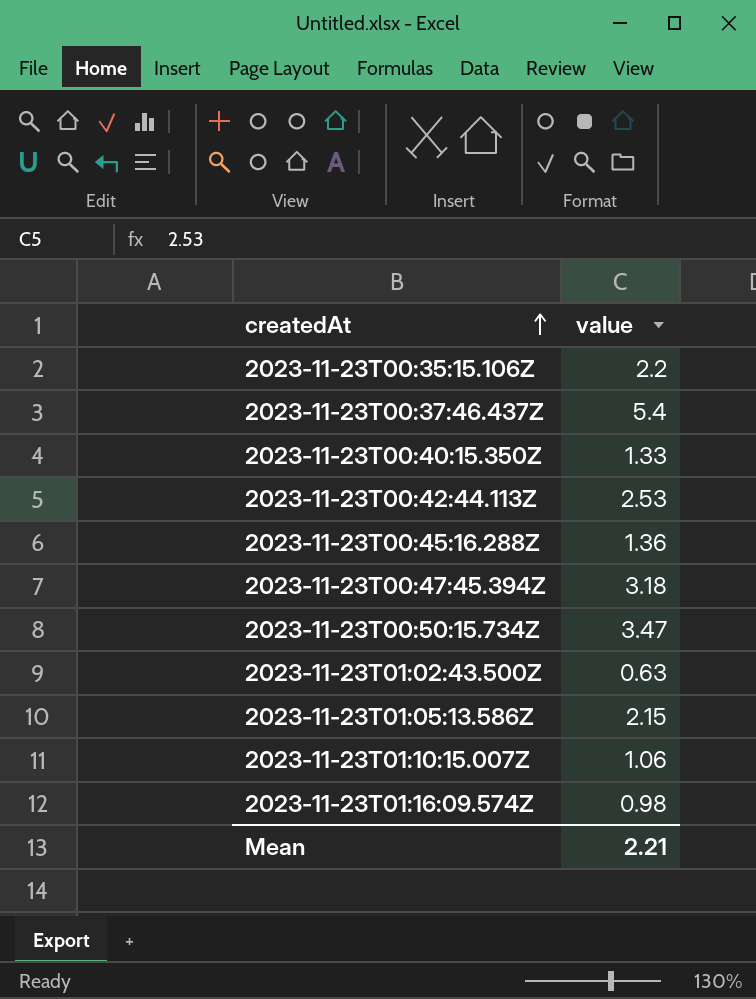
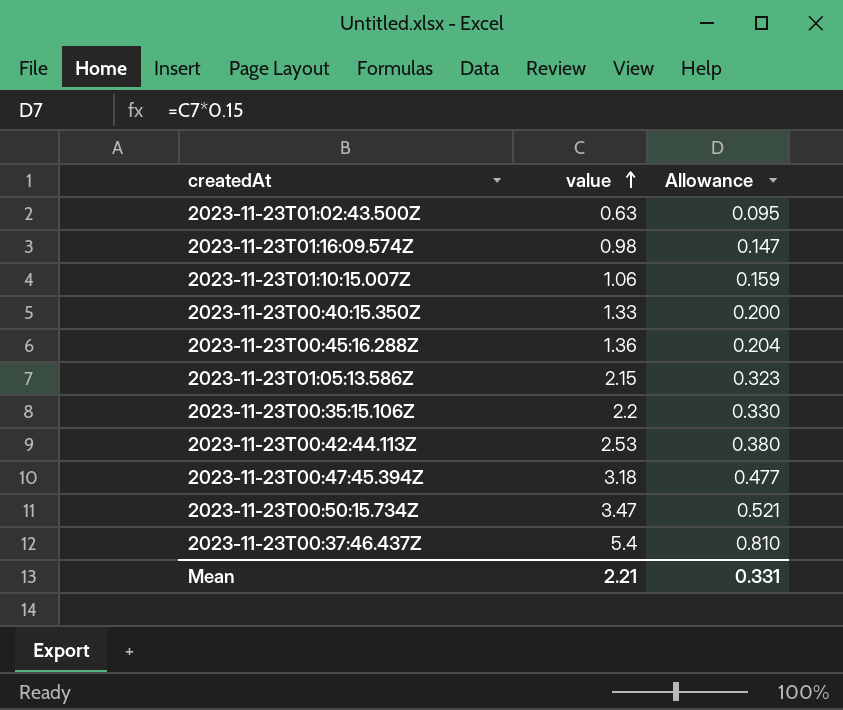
row order: createdAt ascending -> value ascending
column Allowance | formula: none -> [value] * 0.15

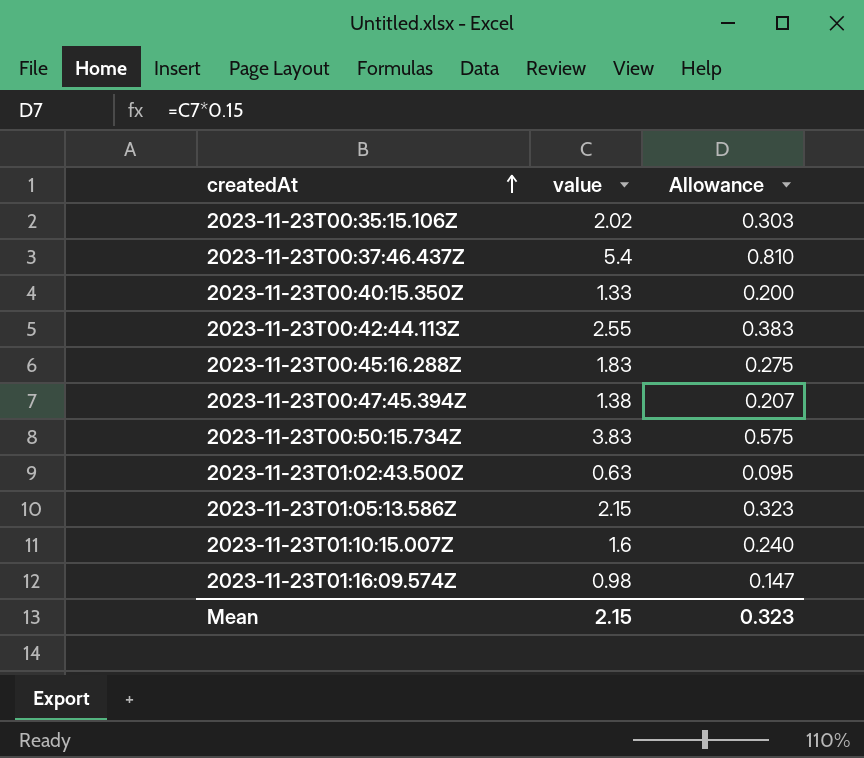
row order: value ascending -> createdAt ascending
2023-11-23T00:35:15.106Z | value: 2.2 -> 2.02
2023-11-23T00:35:15.106Z | Allowance: 0.330 -> 0.303
2023-11-23T00:42:44.113Z | value: 2.53 -> 2.55
2023-11-23T00:42:44.113Z | Allowance: 0.380 -> 0.383
2023-11-23T00:45:16.288Z | value: 1.36 -> 1.83
2023-11-23T00:45:16.288Z | Allowance: 0.204 -> 0.275
2023-11-23T00:47:45.394Z | value: 3.18 -> 1.38
2023-11-23T00:47:45.394Z | Allowance: 0.477 -> 0.207
2023-11-23T00:50:15.734Z | value: 3.47 -> 3.83
2023-11-23T00:50:15.734Z | Allowance: 0.521 -> 0.575
2023-11-23T01:10:15.007Z | value: 1.06 -> 1.6
2023-11-23T01:10:15.007Z | Allowance: 0.159 -> 0.240
Mean | value: 2.21 -> 2.15
Mean | Allowance: 0.331 -> 0.323

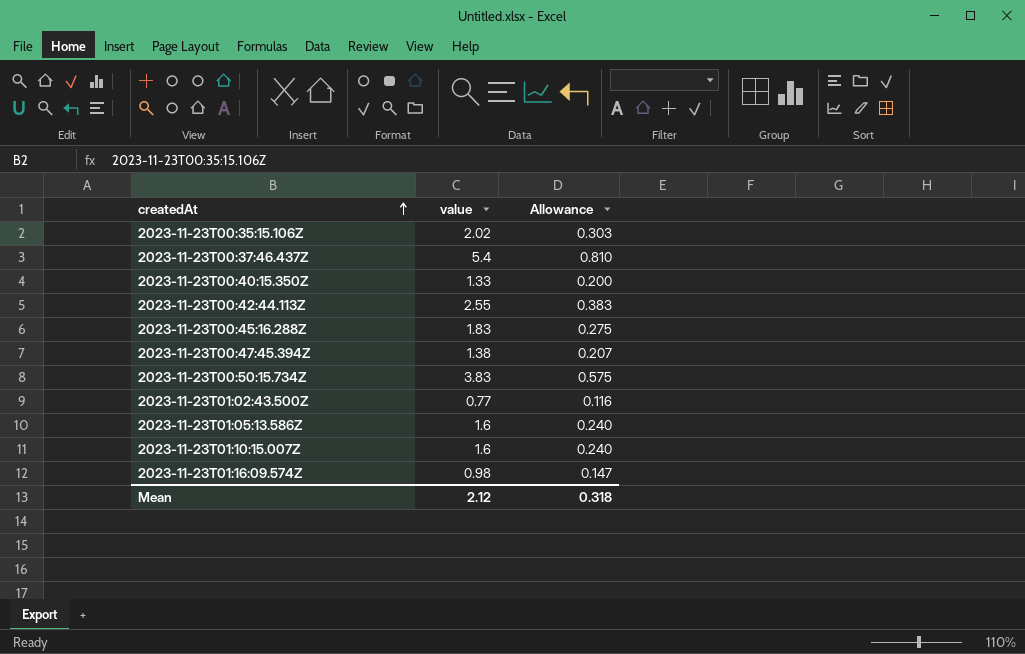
2023-11-23T01:02:43.500Z | value: 0.63 -> 0.77
2023-11-23T01:02:43.500Z | Allowance: 0.095 -> 0.116
2023-11-23T01:05:13.586Z | value: 2.15 -> 1.6
2023-11-23T01:05:13.586Z | Allowance: 0.323 -> 0.240
Mean | value: 2.15 -> 2.12
Mean | Allowance: 0.323 -> 0.318

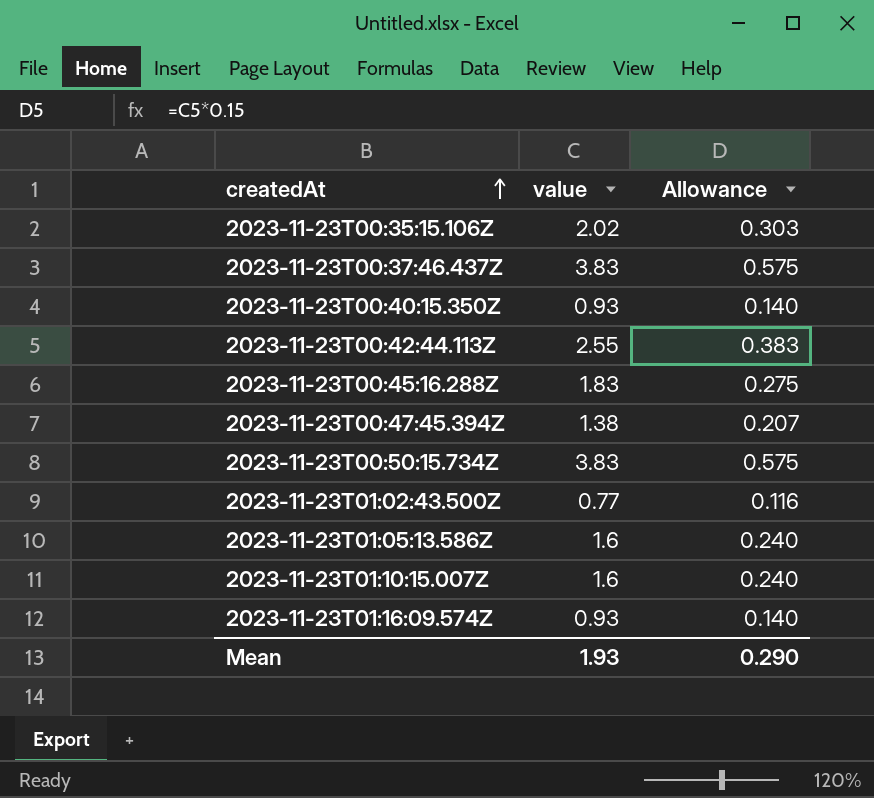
2023-11-23T00:37:46.437Z | value: 5.4 -> 3.83
2023-11-23T00:37:46.437Z | Allowance: 0.810 -> 0.575
2023-11-23T00:40:15.350Z | value: 1.33 -> 0.93
2023-11-23T00:40:15.350Z | Allowance: 0.200 -> 0.140
2023-11-23T01:16:09.574Z | value: 0.98 -> 0.93
2023-11-23T01:16:09.574Z | Allowance: 0.147 -> 0.140
Mean | value: 2.12 -> 1.93
Mean | Allowance: 0.318 -> 0.290

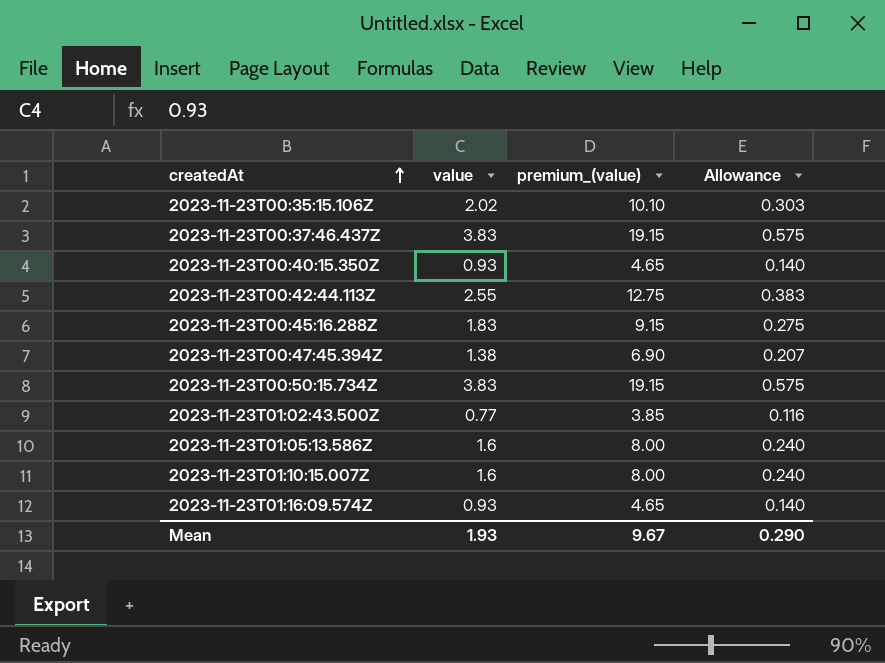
column premium_(value) | formula: none -> [value] * 5

